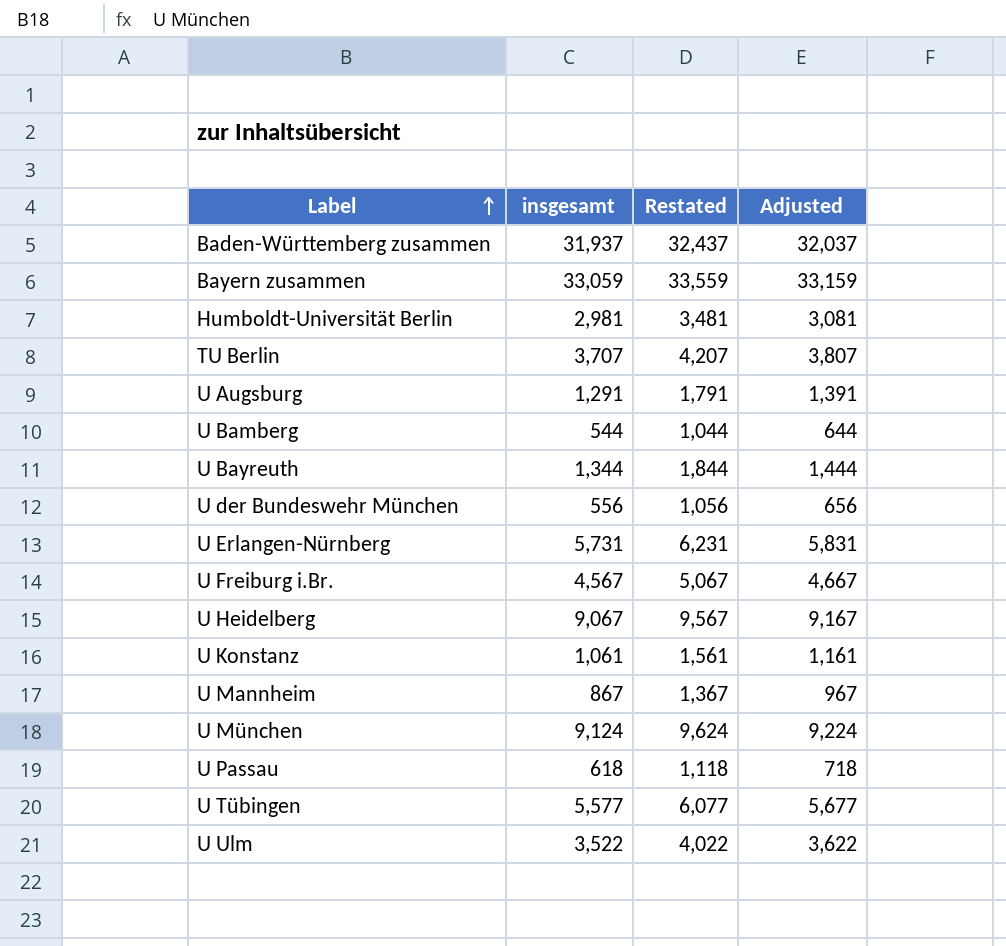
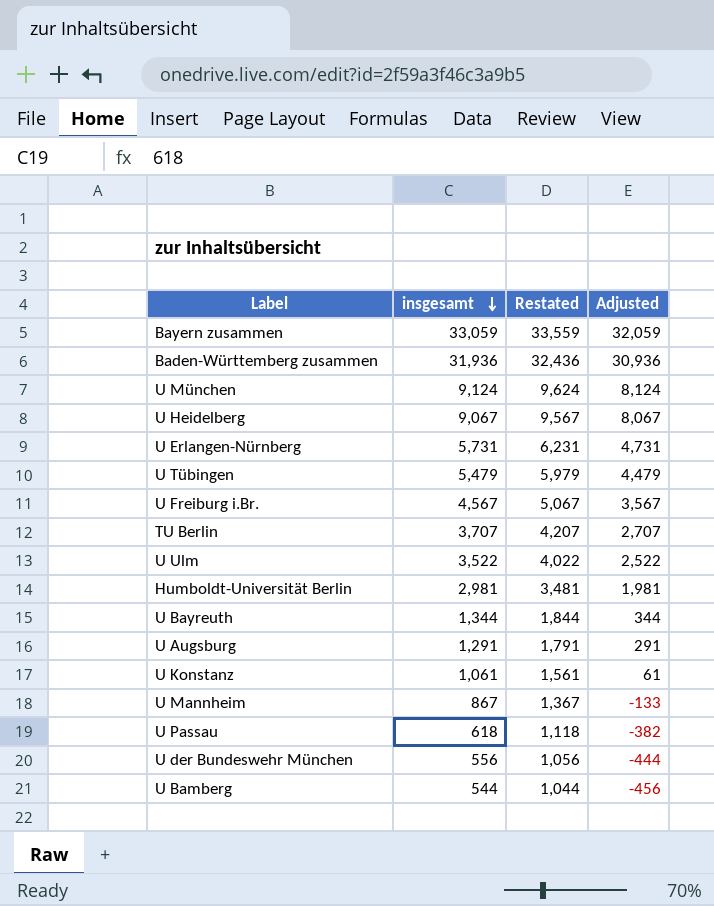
row order: Label ascending -> insgesamt descending
column Adjusted | formula: [insgesamt] + 100 -> [insgesamt] - 1000
Baden-Württemberg zusammen | insgesamt: 31,937 -> 31,936
Baden-Württemberg zusammen | Restated: 32,437 -> 32,436
U Tübingen | insgesamt: 5,577 -> 5,479
U Tübingen | Restated: 6,077 -> 5,979

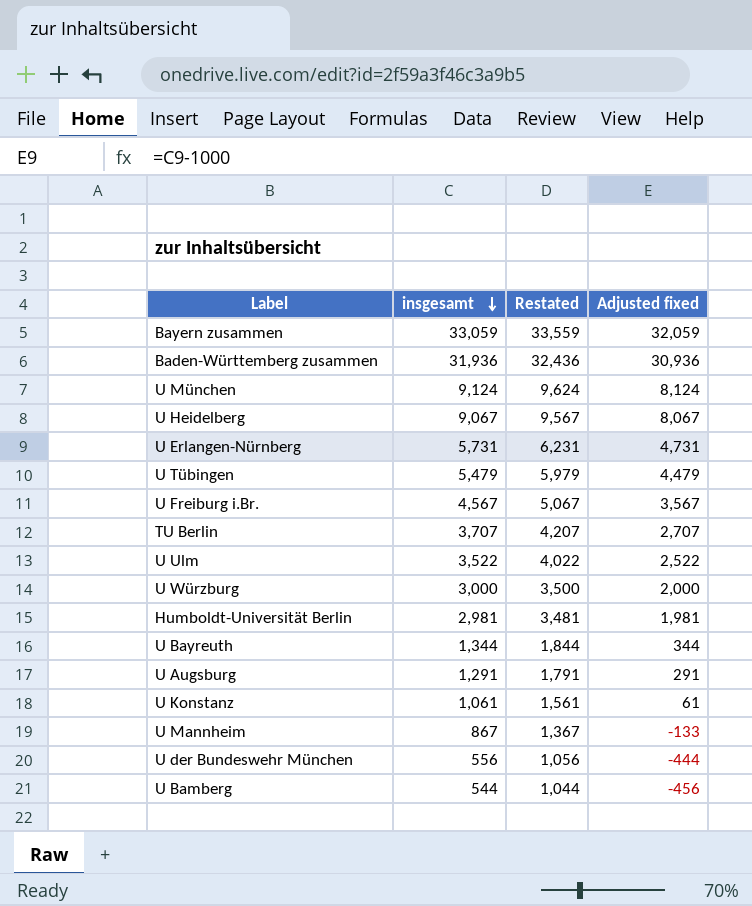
column name: Adjusted -> Adjusted fixed
row U Passau: 618 | 1,118 | -382 -> none
row U Würzburg: none -> 3,000 | 3,500 | 2,000

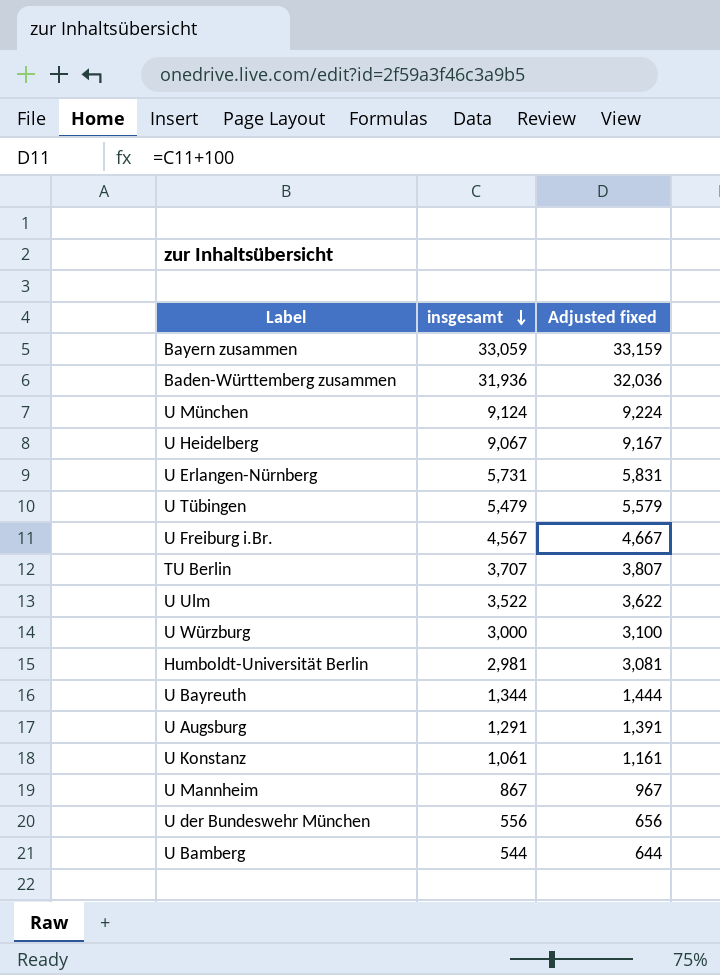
column Restated | formula: [insgesamt] + 500 -> none
column Adjusted fixed | formula: [insgesamt] - 1000 -> [insgesamt] + 100

